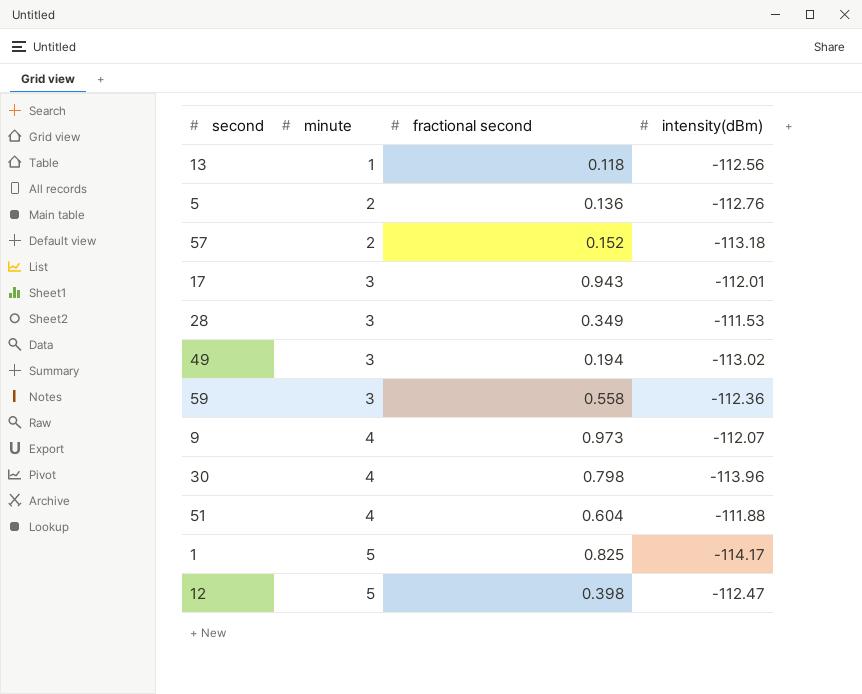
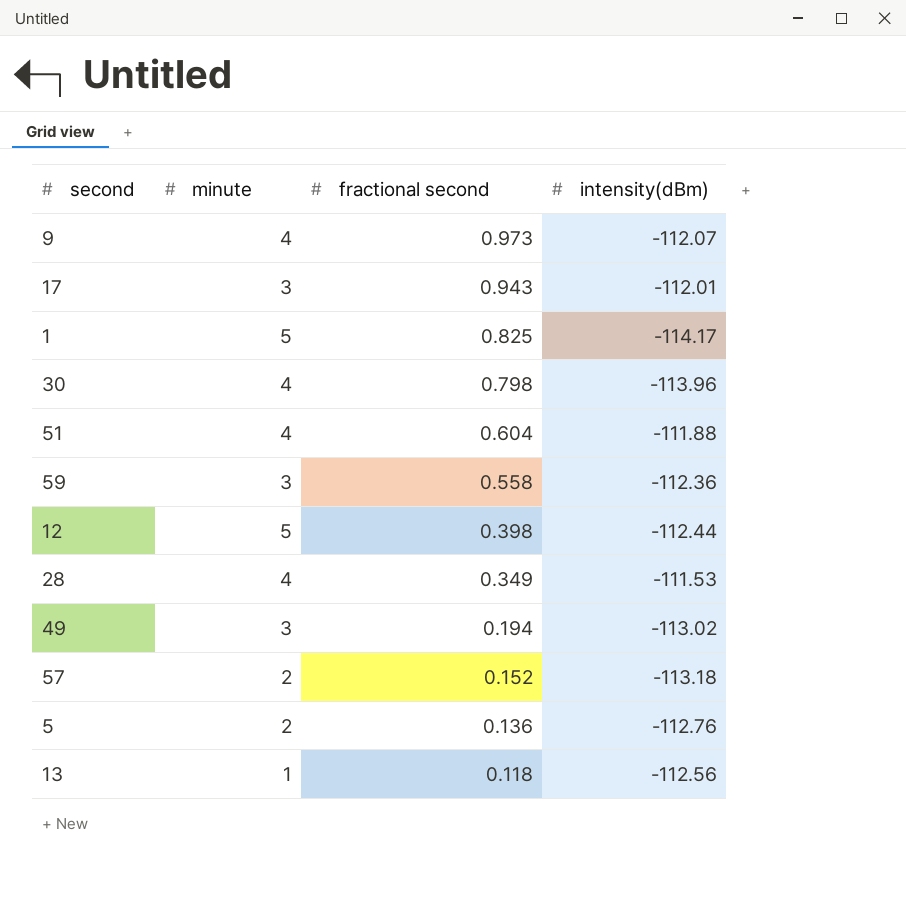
row order: minute ascending -> fractional second descending
12 | intensity(dBm): -112.47 -> -112.44
28 | minute: 3 -> 4

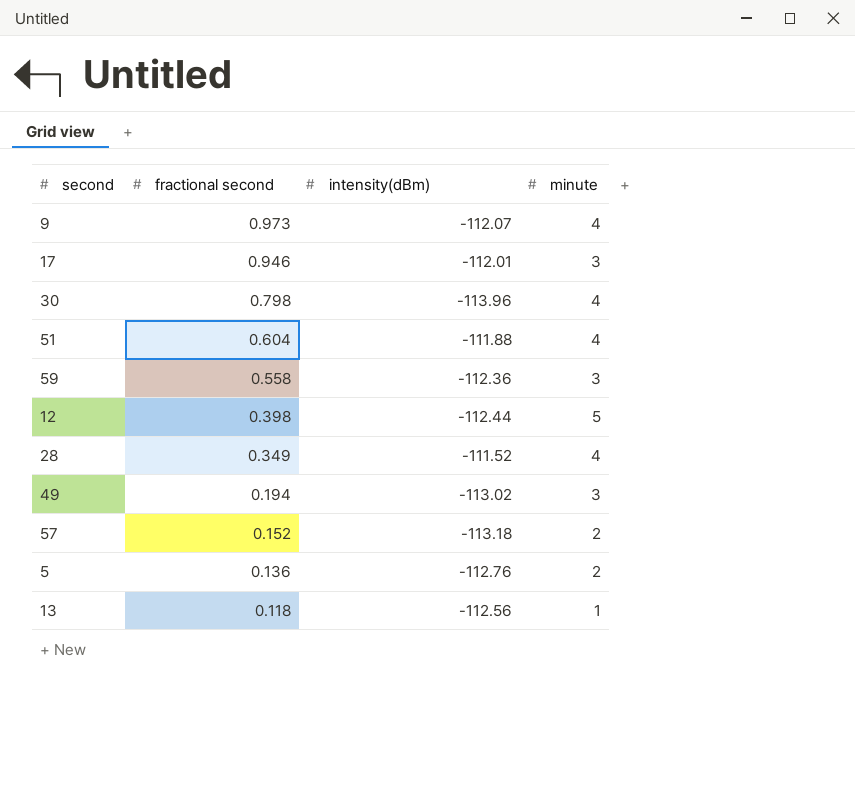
column minute | position: 2 -> 4
row 1: 5 | 0.825 | -114.17 -> none
17 | fractional second: 0.943 -> 0.946
28 | intensity(dBm): -111.53 -> -111.52

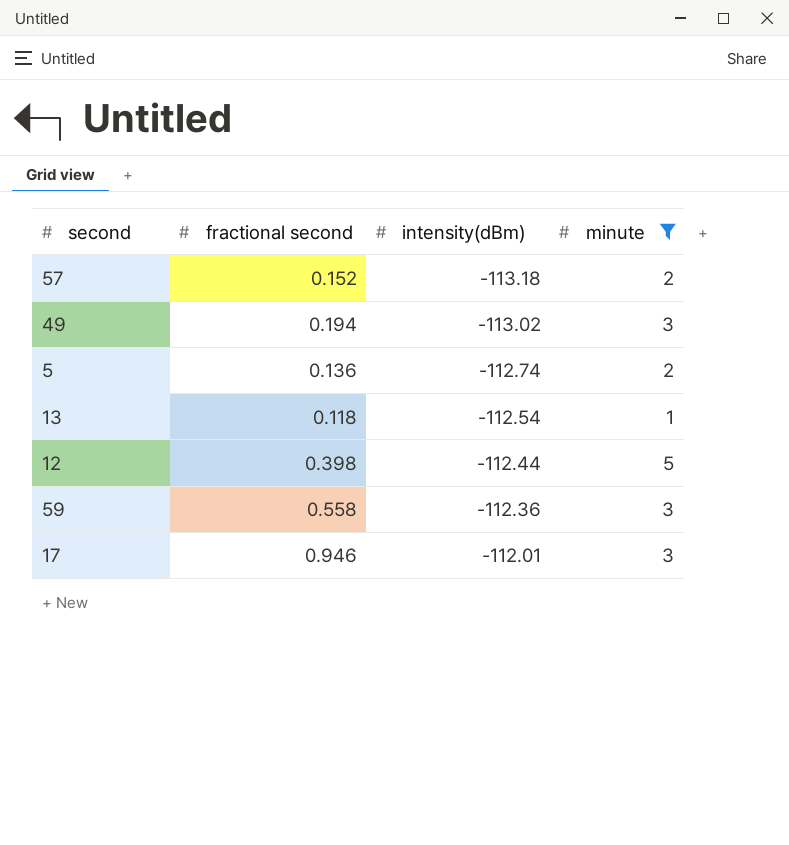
filter: none -> minute != 4
row order: fractional second descending -> intensity(dBm) ascending
5 | intensity(dBm): -112.76 -> -112.74
13 | intensity(dBm): -112.56 -> -112.54

